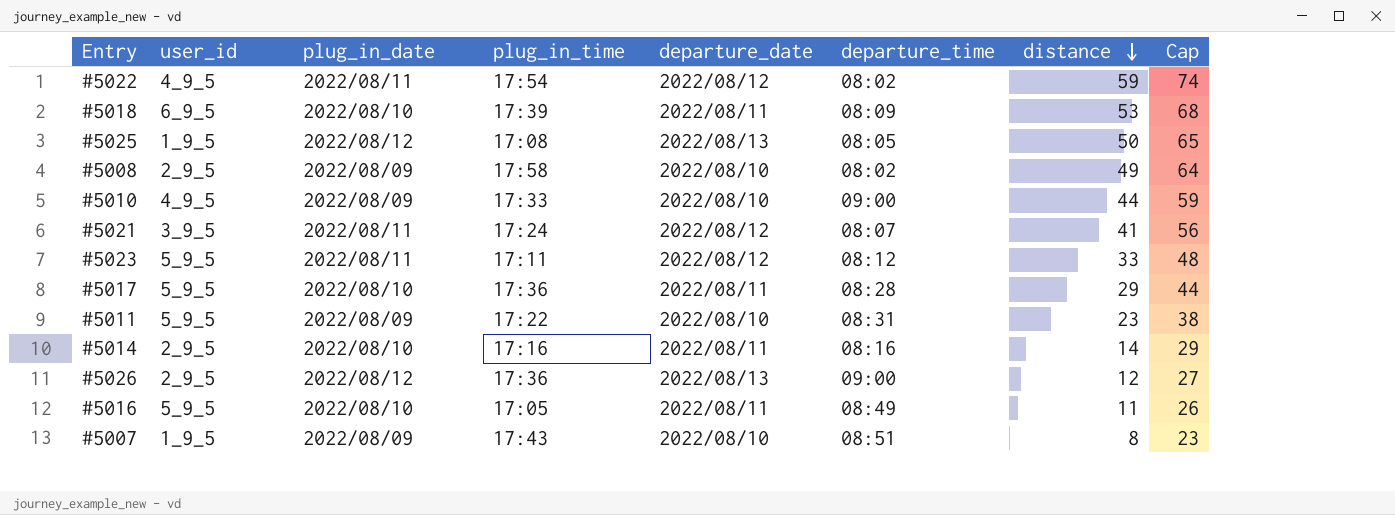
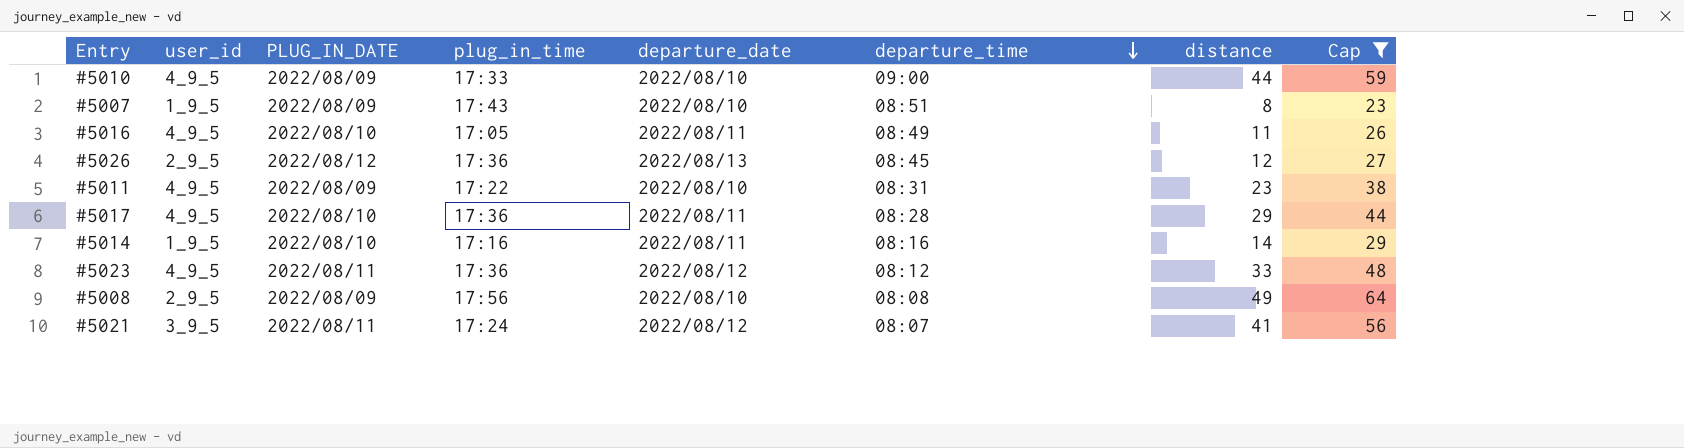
filter: none -> Cap <= 64
row order: distance descending -> departure_time descending
column name: plug_in_date -> PLUG_IN_DATE
#5016 | user_id: 5_9_5 -> 4_9_5
#5026 | departure_time: 09:00 -> 08:45
#5011 | user_id: 5_9_5 -> 4_9_5
#5017 | user_id: 5_9_5 -> 4_9_5
#5014 | user_id: 2_9_5 -> 1_9_5
#5023 | user_id: 5_9_5 -> 4_9_5
#5023 | plug_in_time: 17:11 -> 17:36
#5008 | plug_in_time: 17:58 -> 17:56
#5008 | departure_time: 08:02 -> 08:08

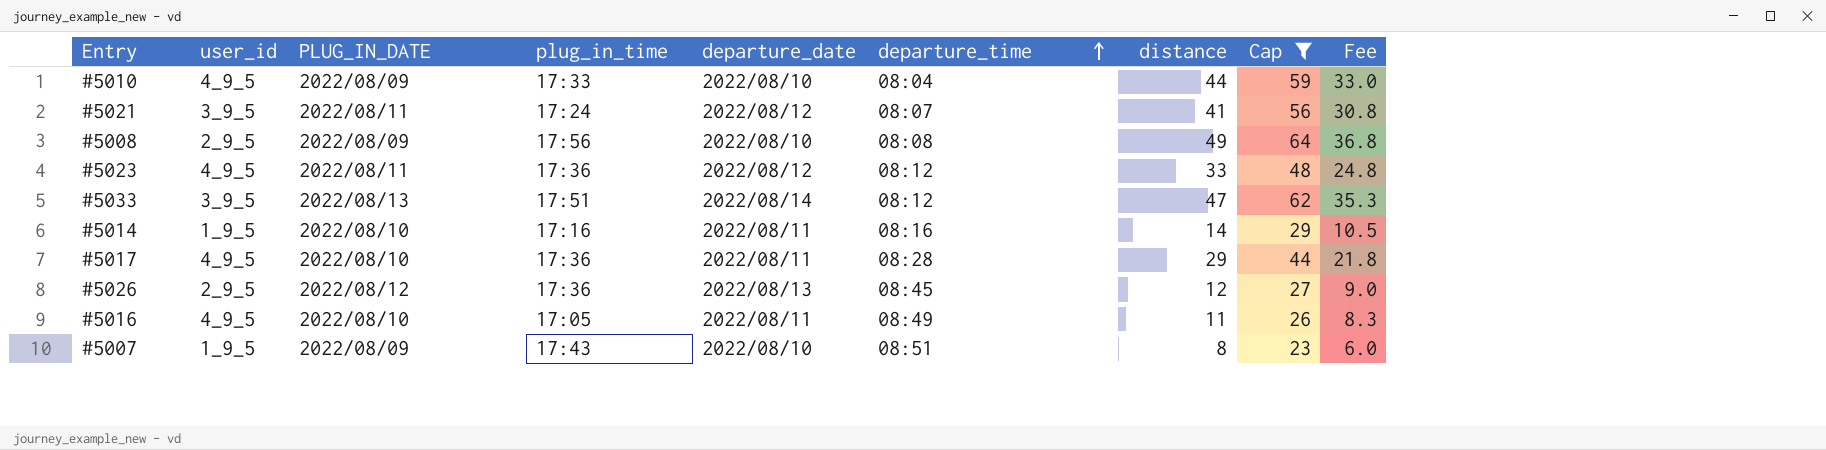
row order: departure_time descending -> departure_time ascending
column Fee | formula: none -> [distance] * 0.75
row #5011: 4_9_5 | 2022/08/09 | 17:22 | 2022/08/10 | 08:31 | 23 | 38 -> none
#5010 | departure_time: 09:00 -> 08:04
row #5033: none -> 3_9_5 | 2022/08/13 | 17:51 | 2022/08/14 | 08:12 | 47 | 62 | 35.3

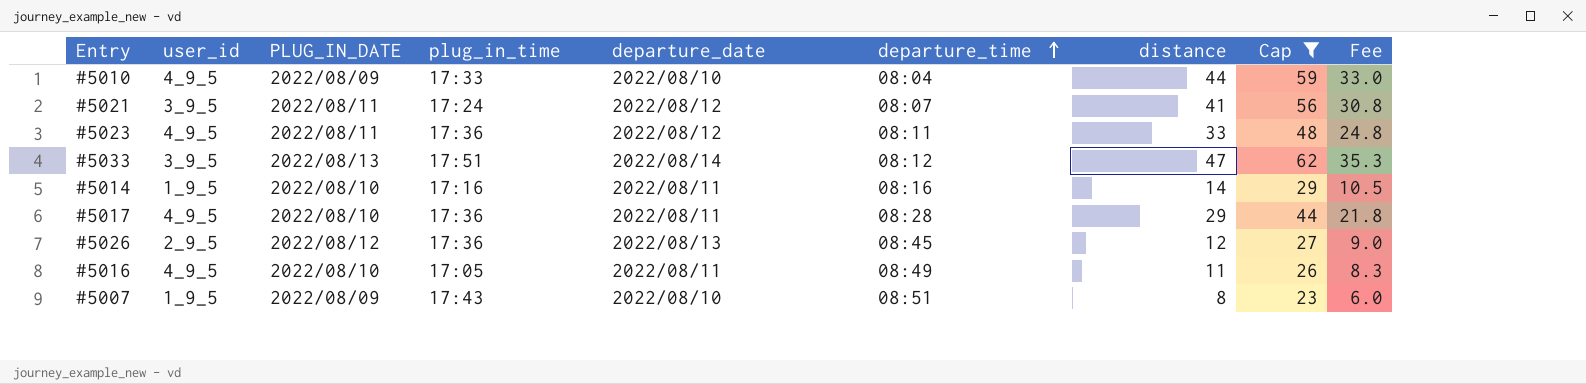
row #5008: 2_9_5 | 2022/08/09 | 17:56 | 2022/08/10 | 08:08 | 49 | 64 | 36.8 -> none
#5023 | departure_time: 08:12 -> 08:11

